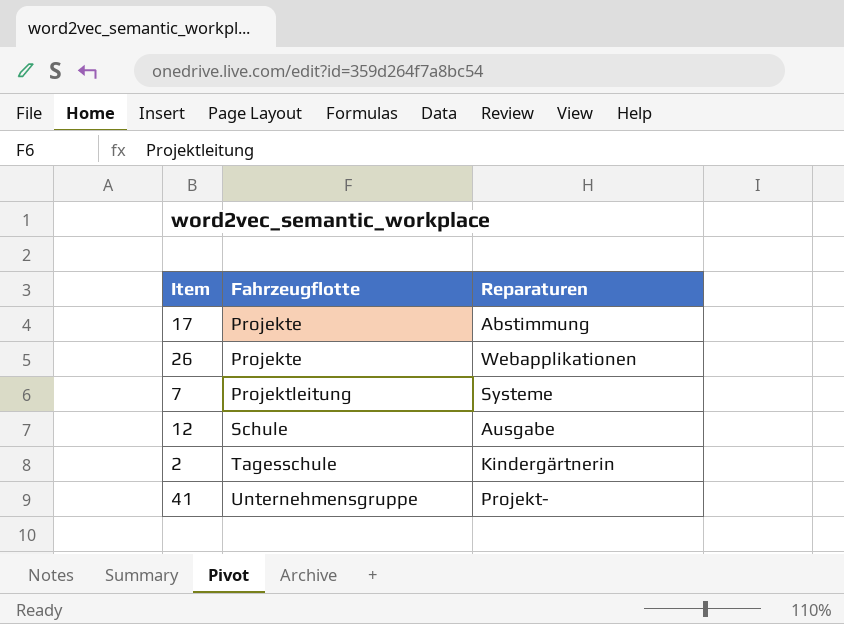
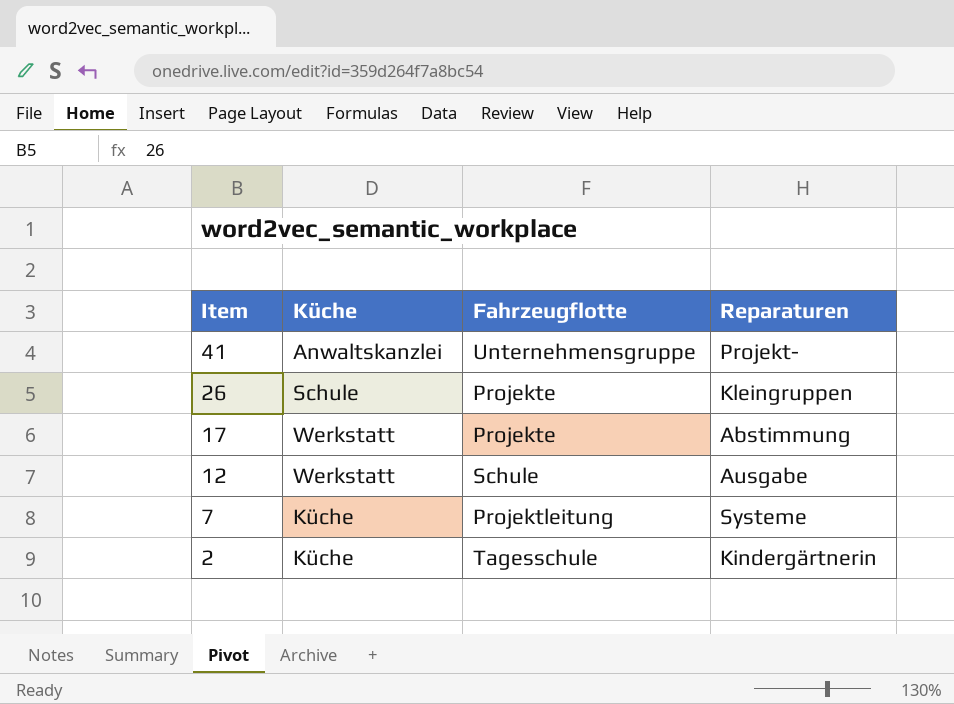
row order: Fahrzeugflotte ascending -> Item descending
column Küche | position: none -> 2
26 | Reparaturen: Webapplikationen -> Kleingruppen

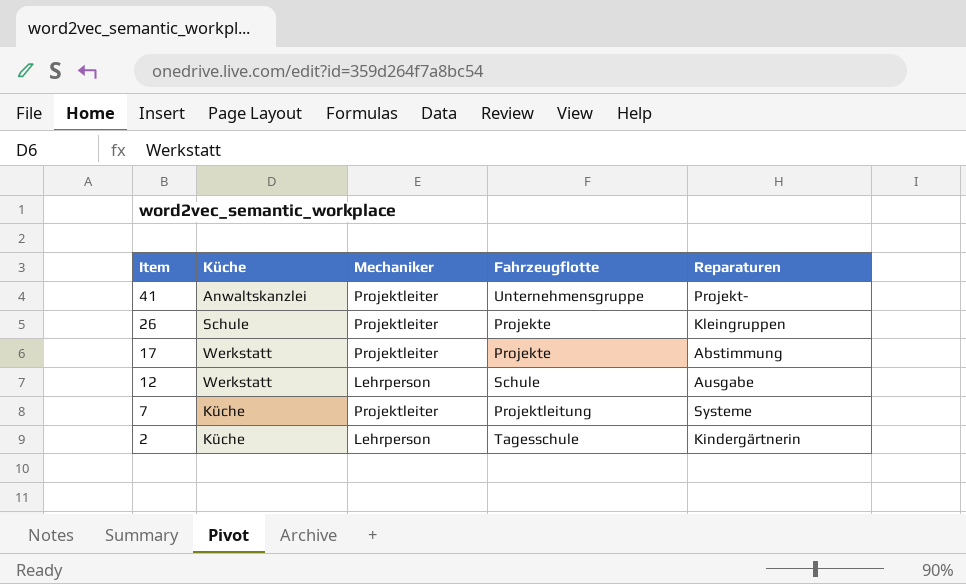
column Mechaniker | position: none -> 3

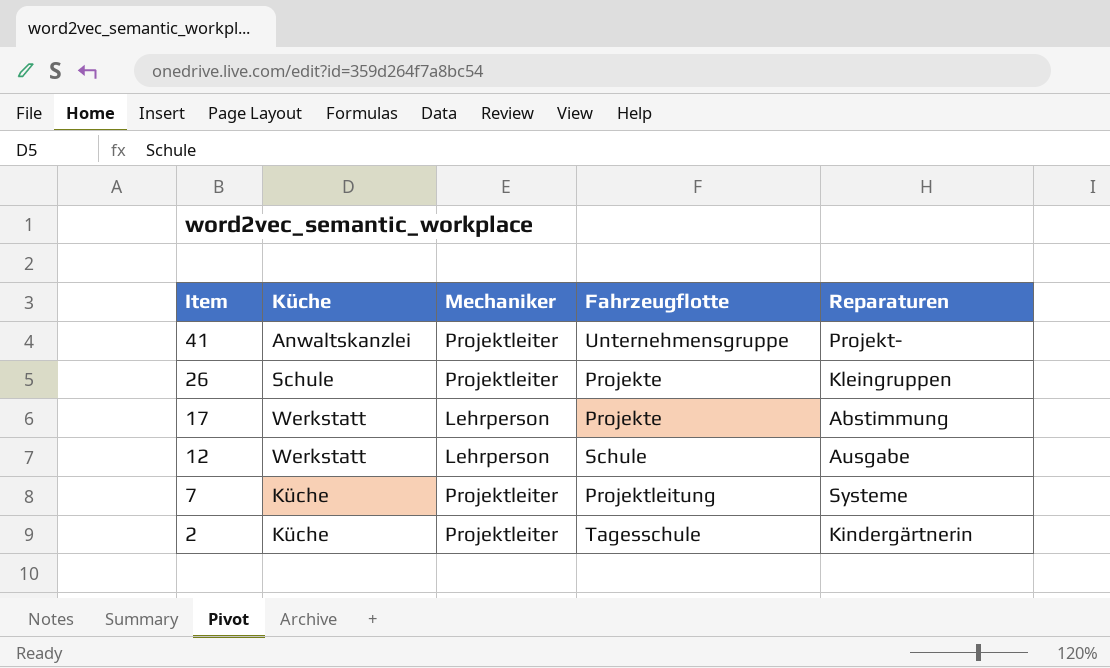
17 | Mechaniker: Projektleiter -> Lehrperson
2 | Mechaniker: Lehrperson -> Projektleiter

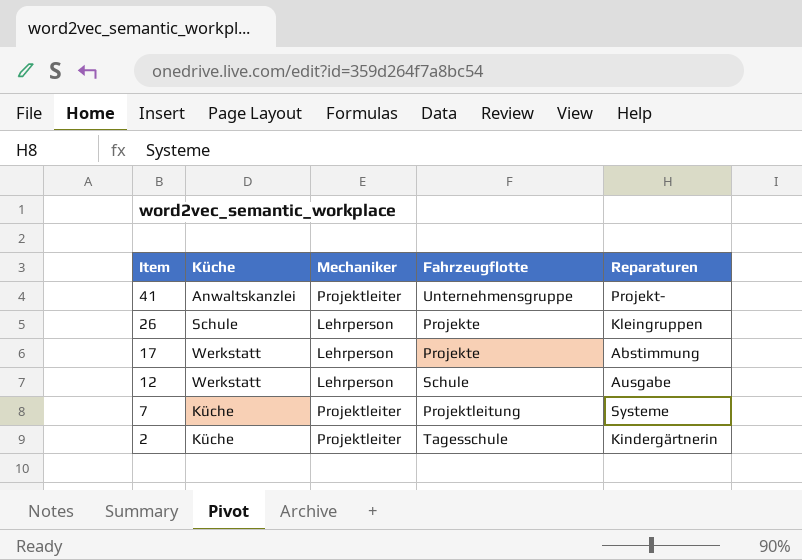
26 | Mechaniker: Projektleiter -> Lehrperson

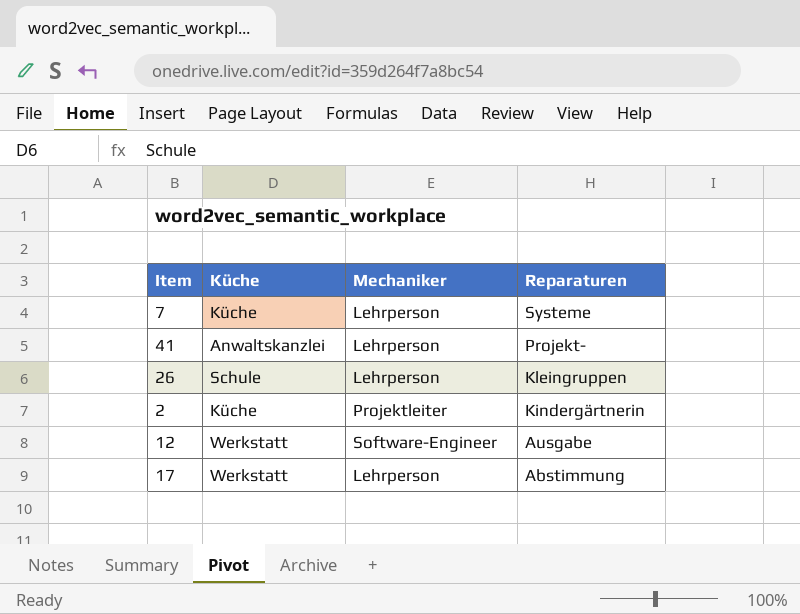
row order: Item descending -> Reparaturen descending
column Fahrzeugflotte | position: 4 -> none
7 | Mechaniker: Projektleiter -> Lehrperson
41 | Mechaniker: Projektleiter -> Lehrperson
12 | Mechaniker: Lehrperson -> Software-Engineer

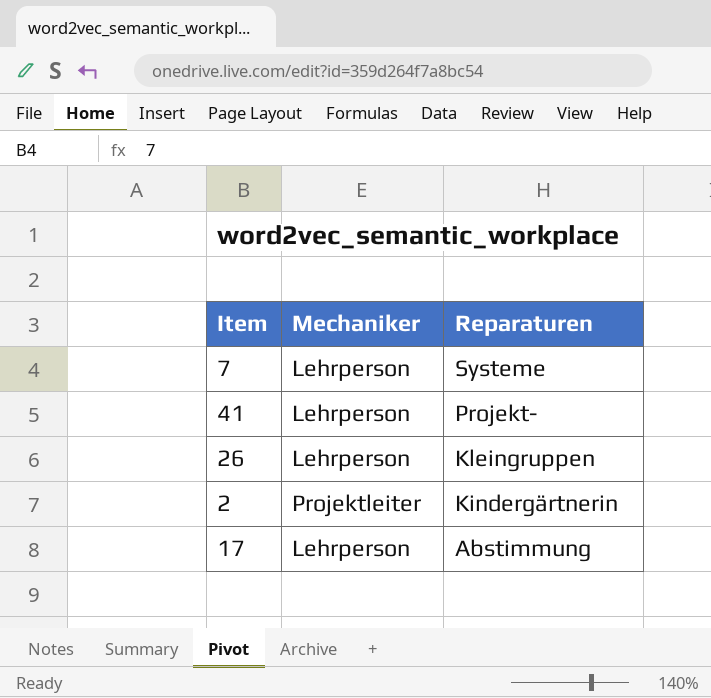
column Küche | position: 2 -> none
row 12: Werkstatt | Software-Engineer | Ausgabe -> none

